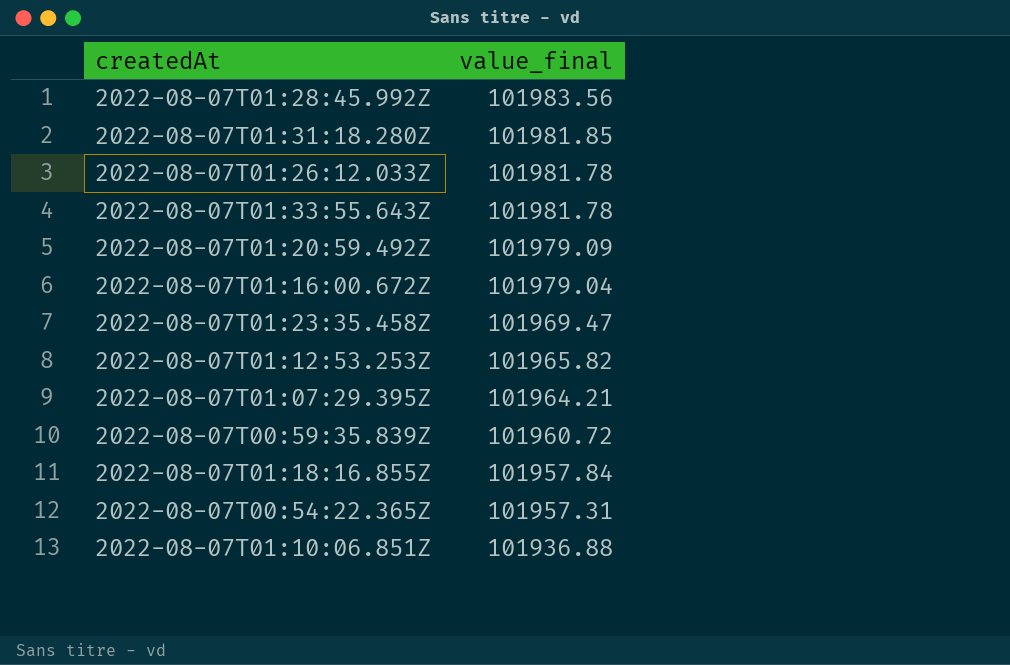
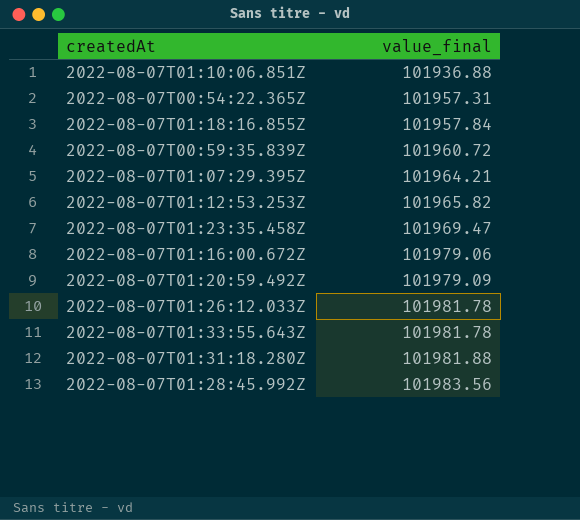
row order: value_final descending -> value_final ascending
2022-08-07T01:16:00.672Z | value_final: 101979.04 -> 101979.06
2022-08-07T01:31:18.280Z | value_final: 101981.85 -> 101981.88

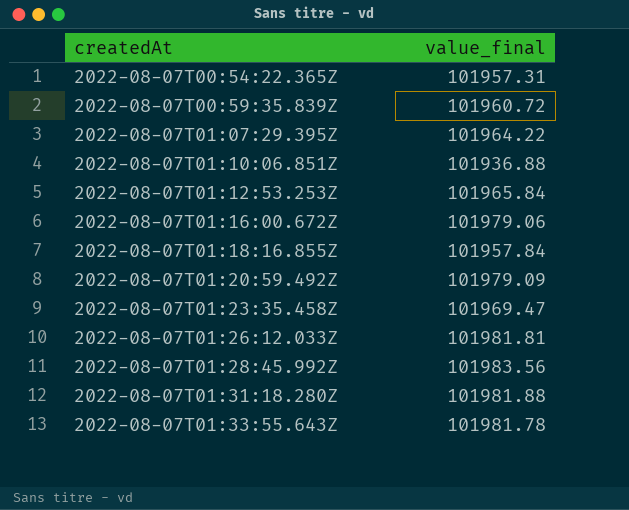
row order: value_final ascending -> createdAt ascending
2022-08-07T01:07:29.395Z | value_final: 101964.21 -> 101964.22
2022-08-07T01:12:53.253Z | value_final: 101965.82 -> 101965.84
2022-08-07T01:26:12.033Z | value_final: 101981.78 -> 101981.81

